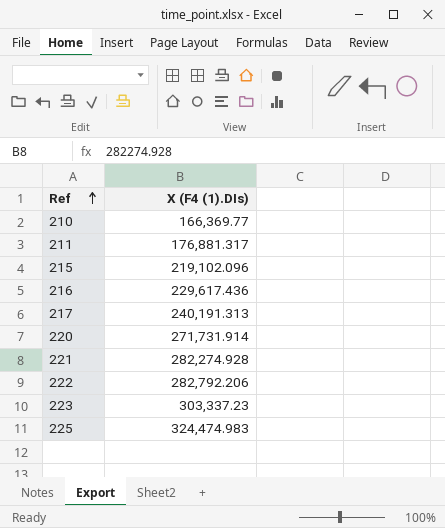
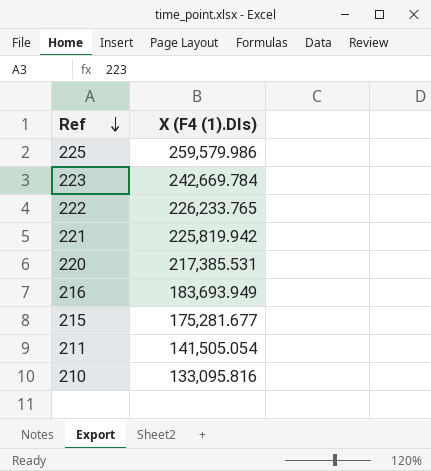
row order: Ref ascending -> Ref descending
row 217: 240,191.313 -> none
225 | X (F4 (1).DIs): 324,474.983 -> 259,579.986
223 | X (F4 (1).DIs): 303,337.23 -> 242,669.784
222 | X (F4 (1).DIs): 282,792.206 -> 226,233.765
221 | X (F4 (1).DIs): 282,274.928 -> 225,819.942
220 | X (F4 (1).DIs): 271,731.914 -> 217,385.531
216 | X (F4 (1).DIs): 229,617.436 -> 183,693.949
215 | X (F4 (1).DIs): 219,102.096 -> 175,281.677
211 | X (F4 (1).DIs): 176,881.317 -> 141,505.054
210 | X (F4 (1).DIs): 166,369.77 -> 133,095.816

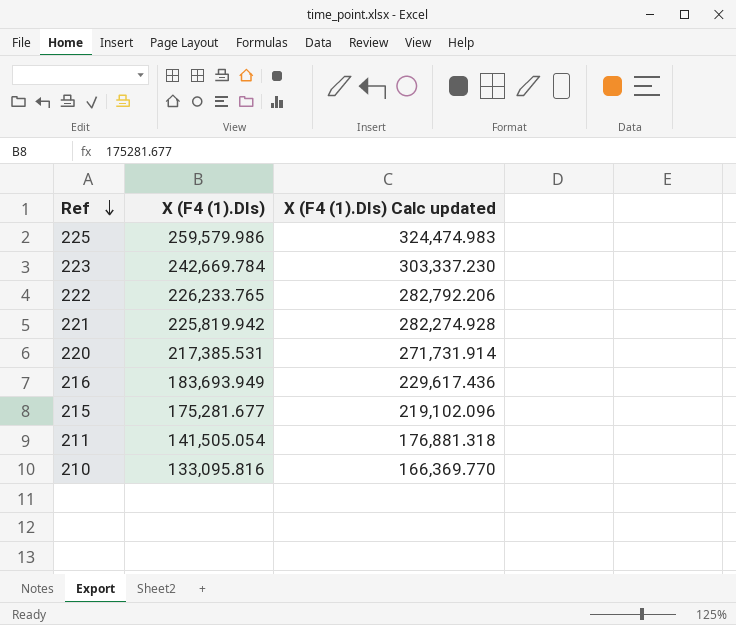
column X (F4 (1).DIs) Calc updated | formula: none -> [X (F4 (1).DIs)] * 1.25

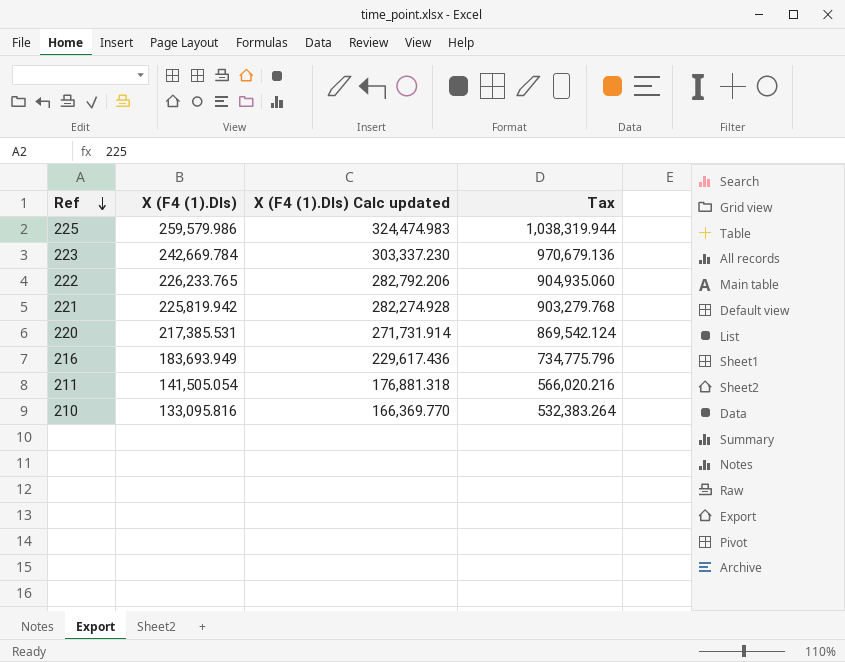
column Tax | formula: none -> [X (F4 (1).DIs)] * 4
row 215: 175,281.677 | 219,102.096 -> none

